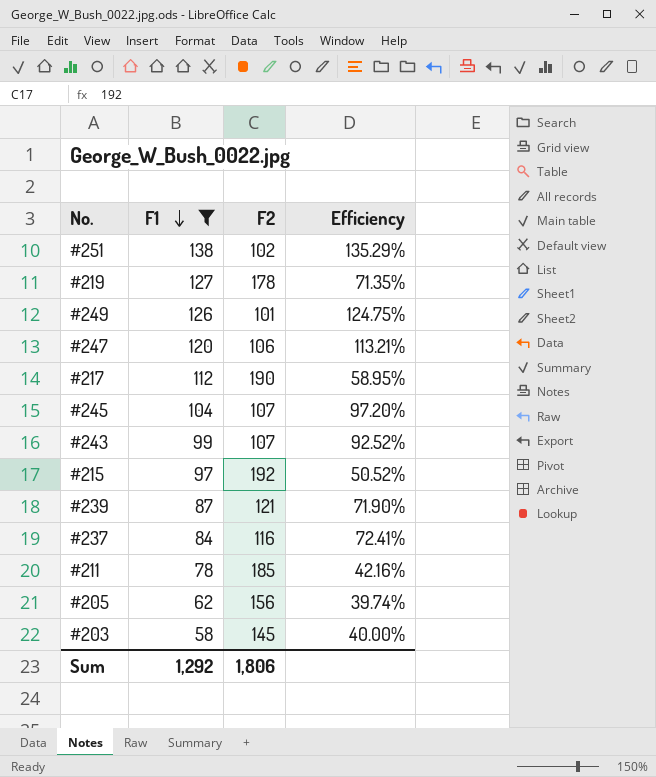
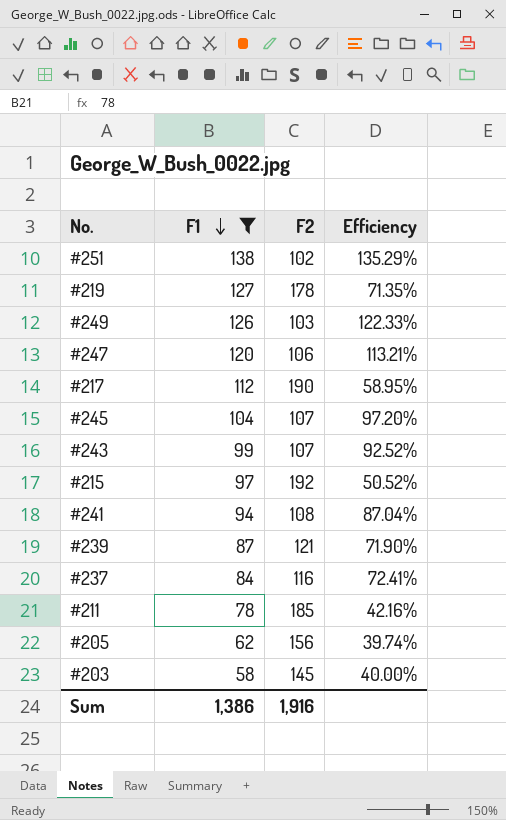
#249 | F2: 101 -> 103
#249 | Efficiency: 124.75% -> 122.33%
row #241: none -> 94 | 108 | 87.04%
Sum | F1: 1,292 -> 1,386
Sum | F2: 1,806 -> 1,916

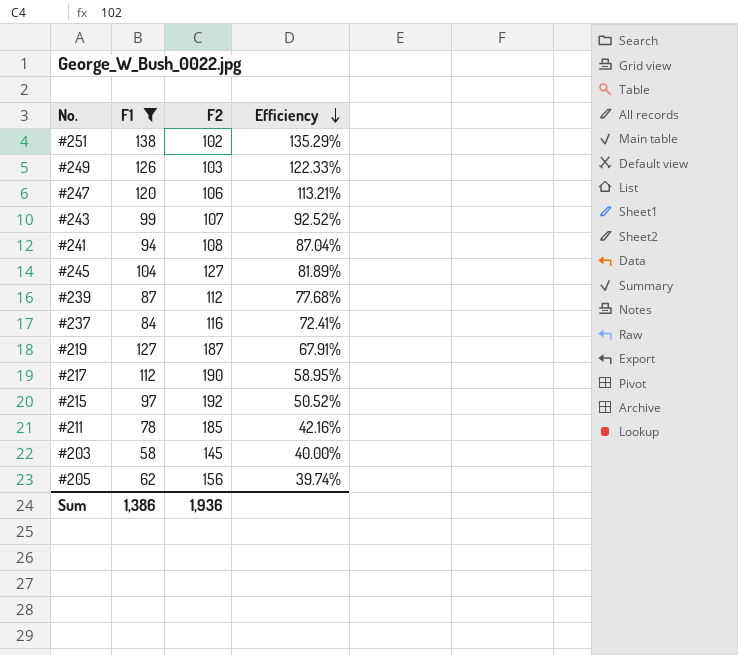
row order: F1 descending -> Efficiency descending
#245 | F2: 107 -> 127
#245 | Efficiency: 97.20% -> 81.89%
#239 | F2: 121 -> 112
#239 | Efficiency: 71.90% -> 77.68%
#219 | F2: 178 -> 187
#219 | Efficiency: 71.35% -> 67.91%
Sum | F2: 1,916 -> 1,936

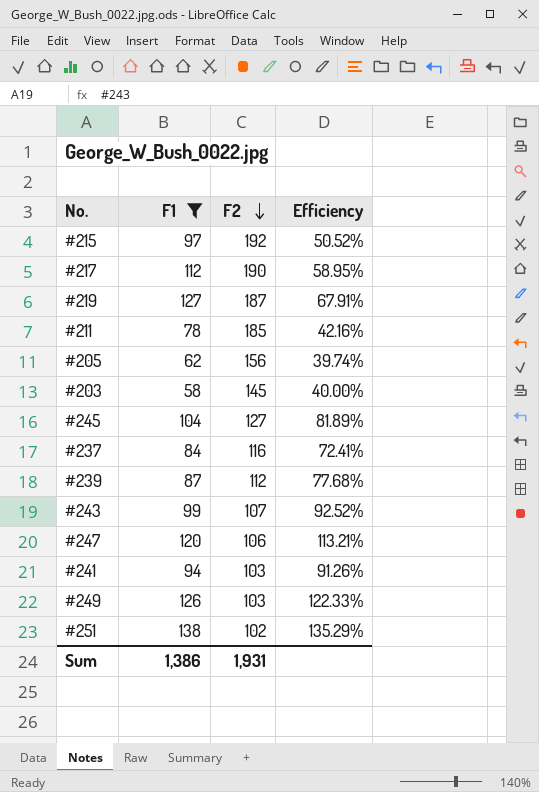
row order: Efficiency descending -> F2 descending
#241 | F2: 108 -> 103
#241 | Efficiency: 87.04% -> 91.26%
Sum | F2: 1,936 -> 1,931

